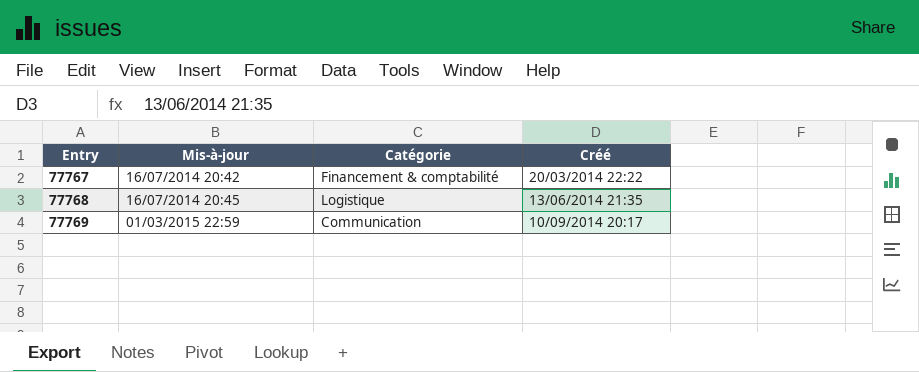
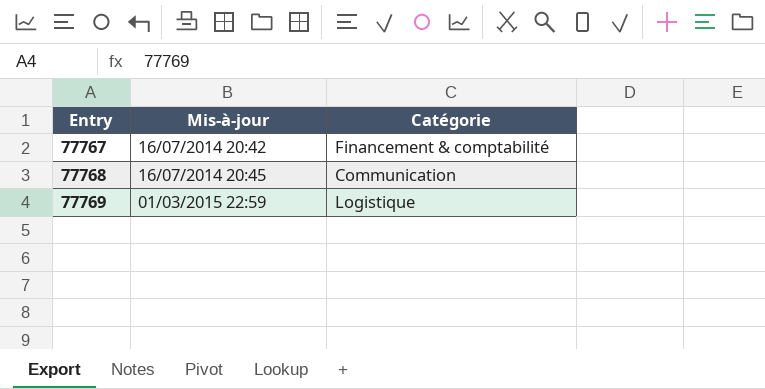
column Créé | position: 4 -> none
77768 | Catégorie: Logistique -> Communication
77769 | Catégorie: Communication -> Logistique

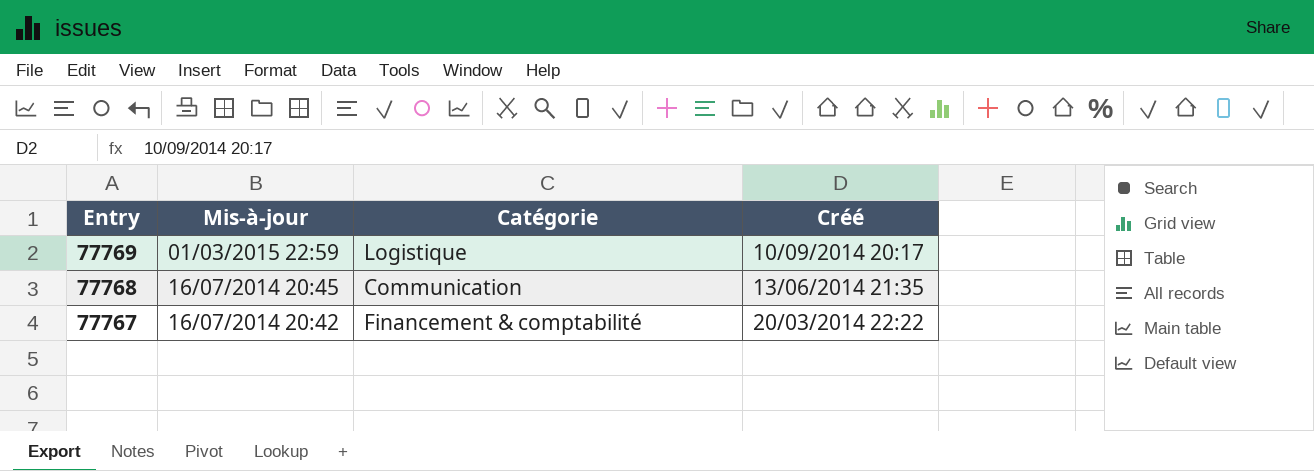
row order: Entry ascending -> Entry descending
column Créé | position: none -> 4

